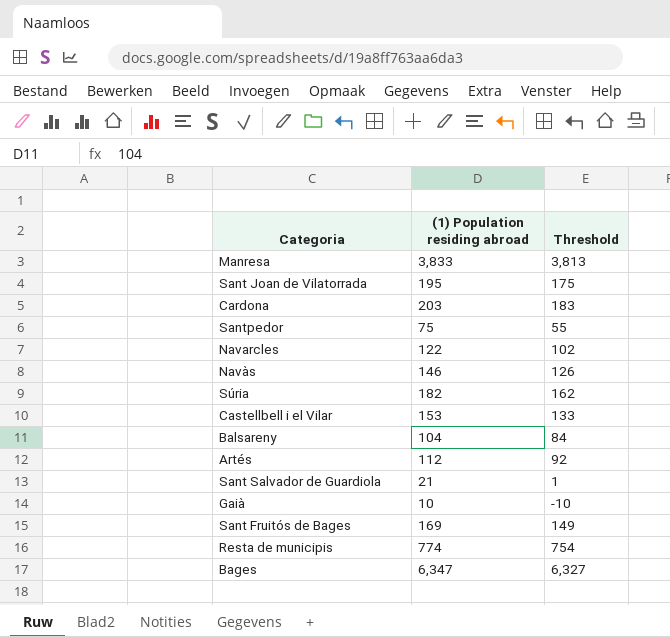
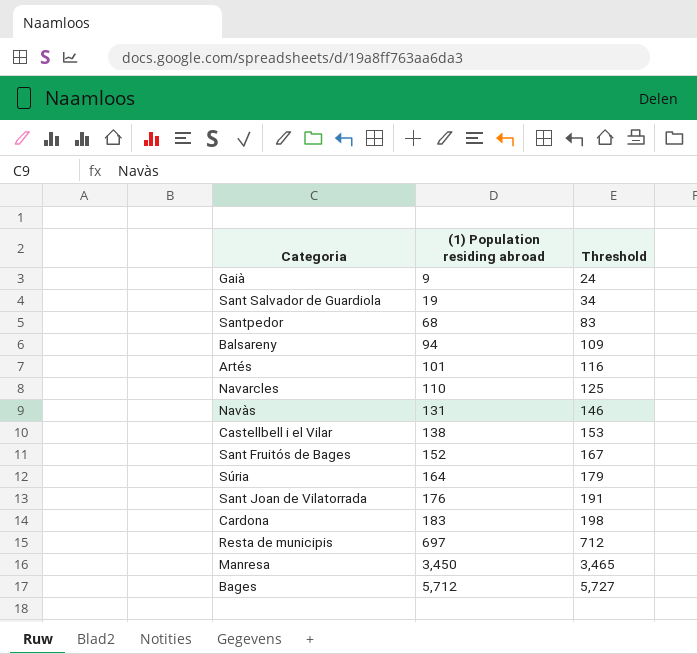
row order: none -> (1) Population residing abroad ascending
column Threshold | formula: [(1) Population residing abroad] - 20 -> [(1) Population residing abroad] + 15
Gaià | (1) Population residing abroad: 10 -> 9
Sant Salvador de Guardiola | (1) Population residing abroad: 21 -> 19
Santpedor | (1) Population residing abroad: 75 -> 68
Balsareny | (1) Population residing abroad: 104 -> 94
Artés | (1) Population residing abroad: 112 -> 101
Navarcles | (1) Population residing abroad: 122 -> 110
Navàs | (1) Population residing abroad: 146 -> 131
Castellbell i el Vilar | (1) Population residing abroad: 153 -> 138
Sant Fruitós de Bages | (1) Population residing abroad: 169 -> 152
Súria | (1) Population residing abroad: 182 -> 164
Sant Joan de Vilatorrada | (1) Population residing abroad: 195 -> 176
Cardona | (1) Population residing abroad: 203 -> 183
Resta de municipis | (1) Population residing abroad: 774 -> 697
Manresa | (1) Population residing abroad: 3,833 -> 3,450
Bages | (1) Population residing abroad: 6,347 -> 5,712

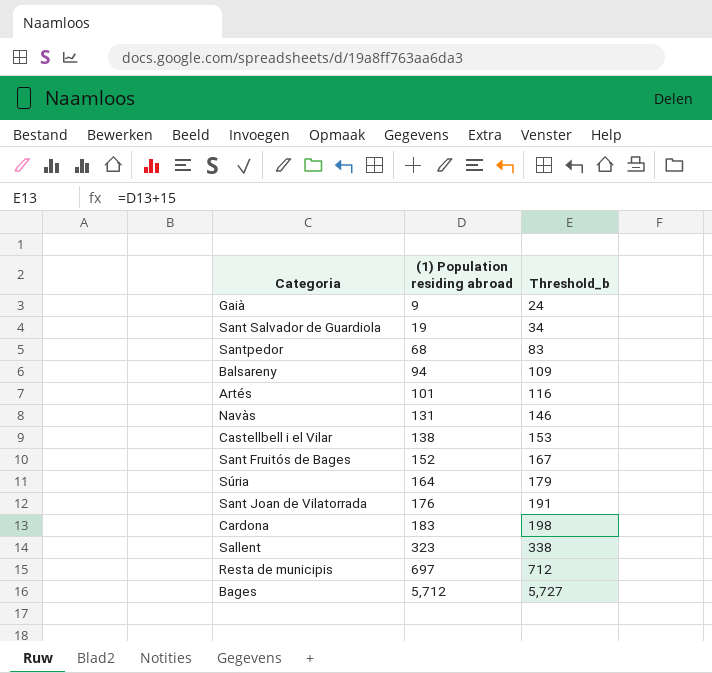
column name: Threshold -> Threshold_b
row Navarcles: 110 | 125 -> none
row Manresa: 3,450 | 3,465 -> none
row Sallent: none -> 323 | 338

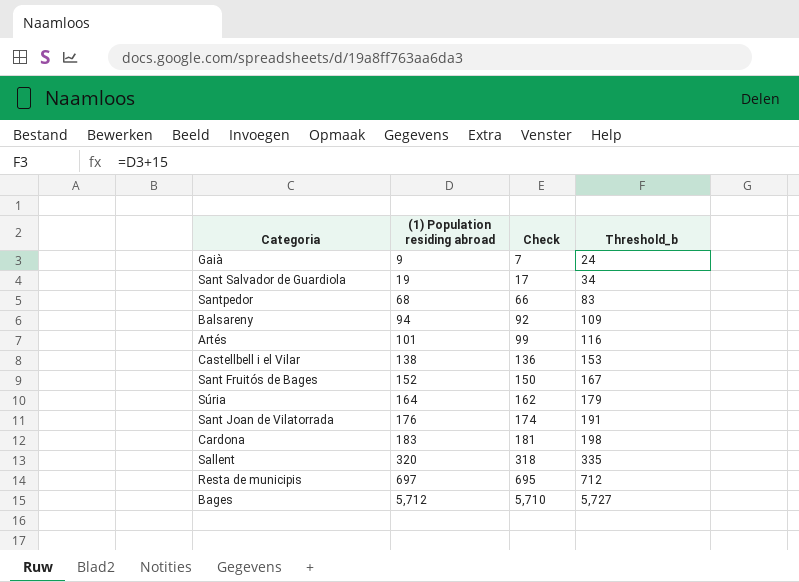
column Check | formula: none -> [(1) Population residing abroad] - 2
row Navàs: 131 | 146 -> none
Sallent | (1) Population residing abroad: 323 -> 320
Sallent | Threshold_b: 338 -> 335

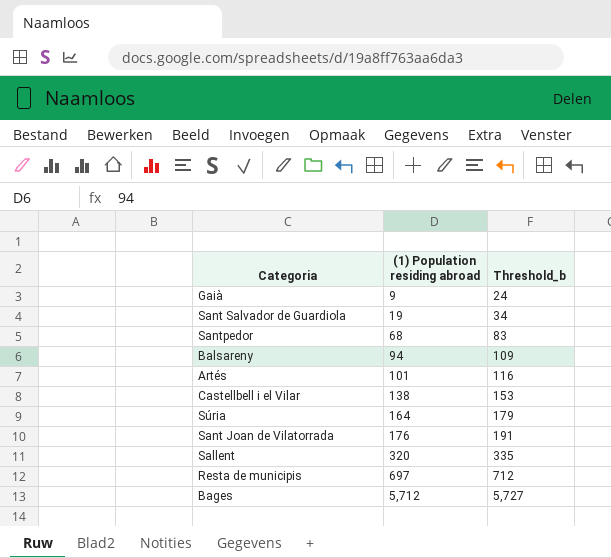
column Check | formula: [(1) Population residing abroad] - 2 -> none
row Sant Fruitós de Bages: 152 | 150 | 167 -> none
row Cardona: 183 | 181 | 198 -> none

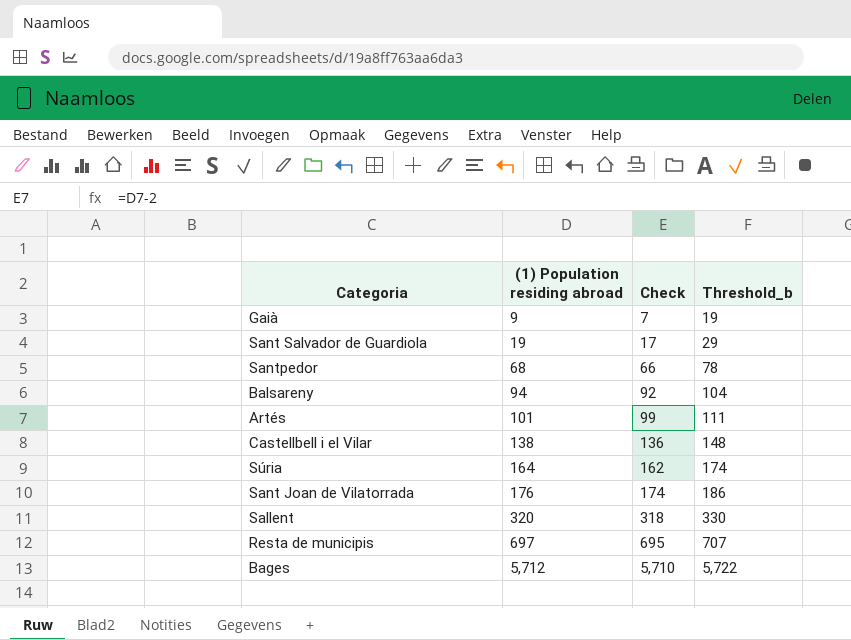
column Check | formula: none -> [(1) Population residing abroad] - 2
column Threshold_b | formula: [(1) Population residing abroad] + 15 -> [(1) Population residing abroad] + 10

